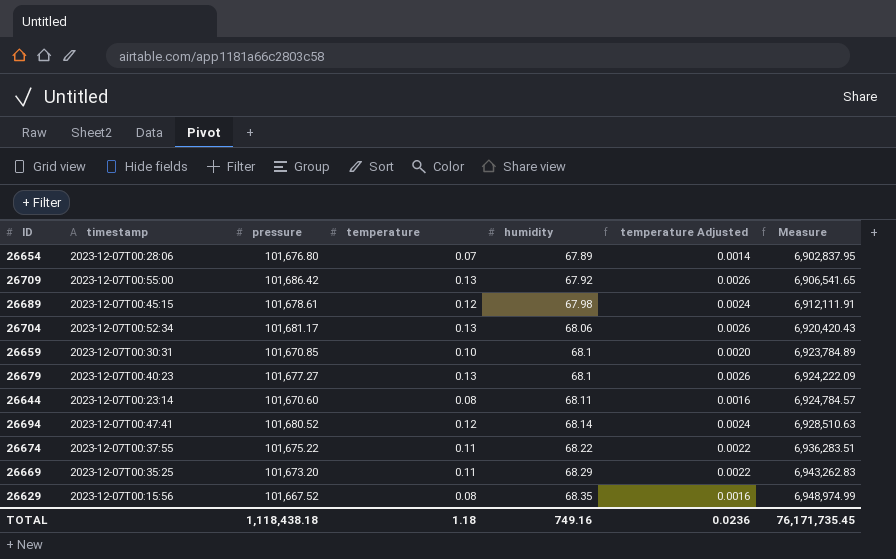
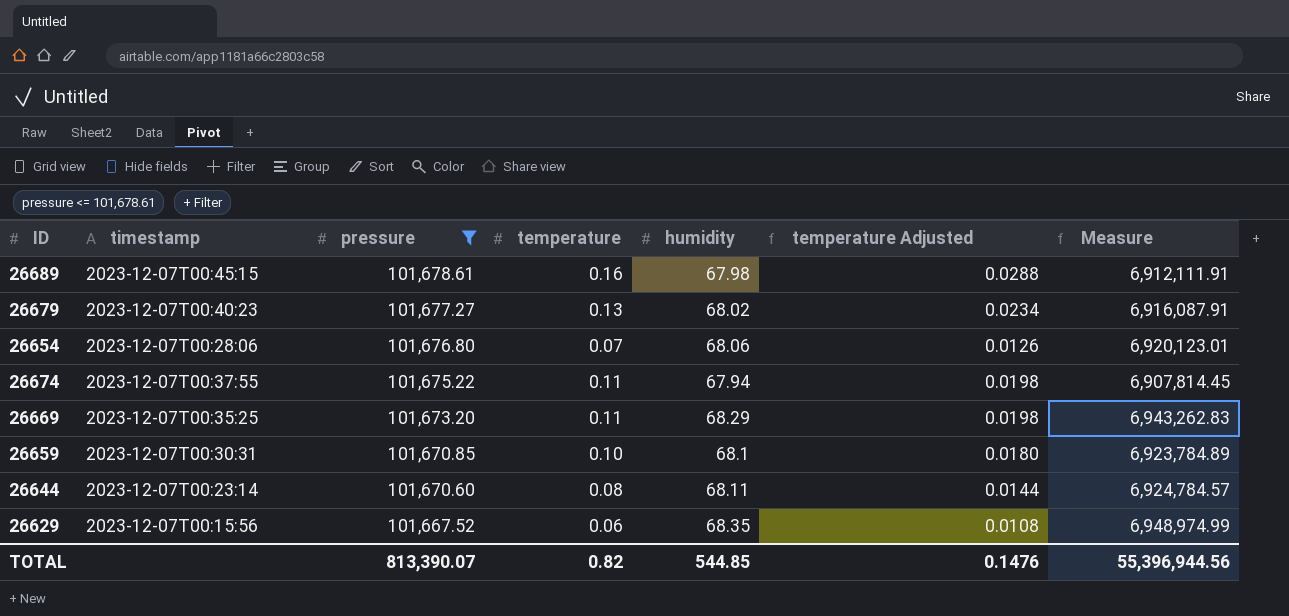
filter: none -> pressure <= 101,678.61
row order: humidity ascending -> pressure descending
column temperature Adjusted | formula: [temperature] * 0.02 -> [temperature] * 0.18
26689 | temperature: 0.12 -> 0.16
26679 | humidity: 68.1 -> 68.02
26679 | Measure: 6,924,222.09 -> 6,916,087.91
26654 | humidity: 67.89 -> 68.06
26654 | Measure: 6,902,837.95 -> 6,920,123.01
26674 | humidity: 68.22 -> 67.94
26674 | Measure: 6,936,283.51 -> 6,907,814.45
26629 | temperature: 0.08 -> 0.06
TOTAL | pressure: 1,118,438.18 -> 813,390.07
TOTAL | temperature: 1.18 -> 0.82
TOTAL | humidity: 749.16 -> 544.85
TOTAL | temperature Adjusted: 0.0236 -> 0.1476
TOTAL | Measure: 76,171,735.45 -> 55,396,944.56

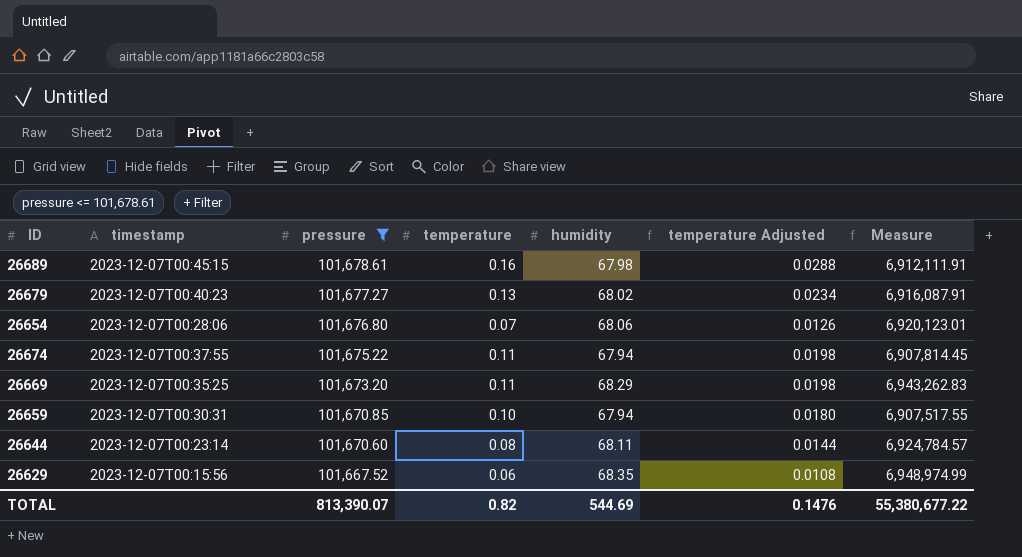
26659 | humidity: 68.1 -> 67.94
26659 | Measure: 6,923,784.89 -> 6,907,517.55
TOTAL | humidity: 544.85 -> 544.69
TOTAL | Measure: 55,396,944.56 -> 55,380,677.22

